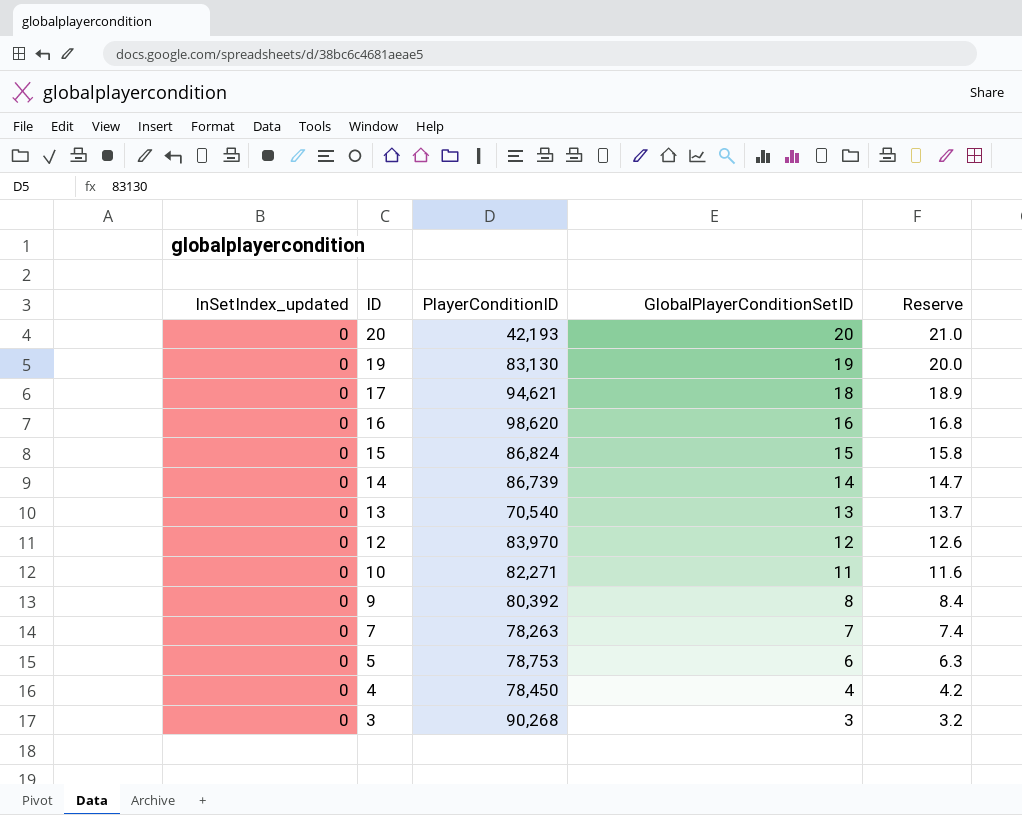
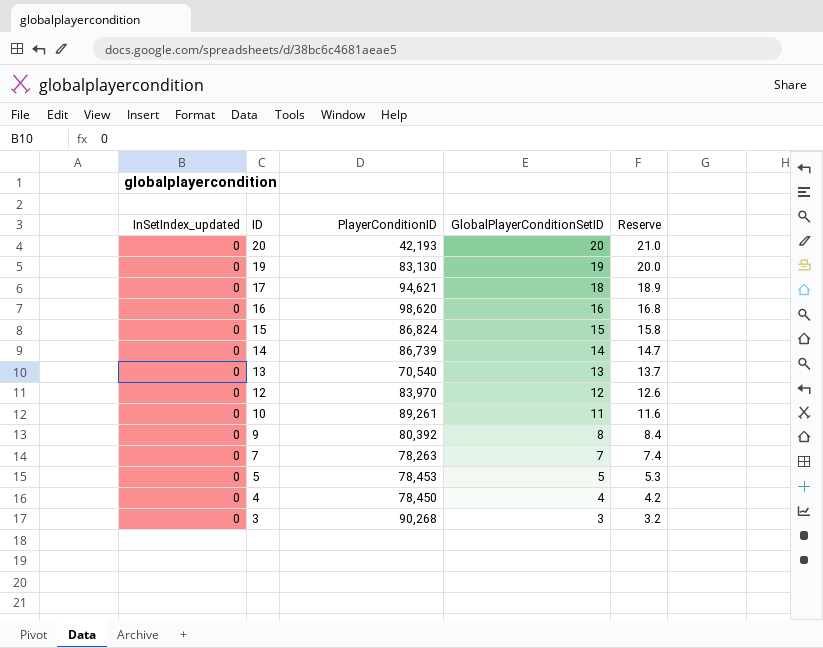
10 | PlayerConditionID: 82,271 -> 89,261
5 | PlayerConditionID: 78,753 -> 78,453
5 | GlobalPlayerConditionSetID: 6 -> 5
5 | Reserve: 6.3 -> 5.3

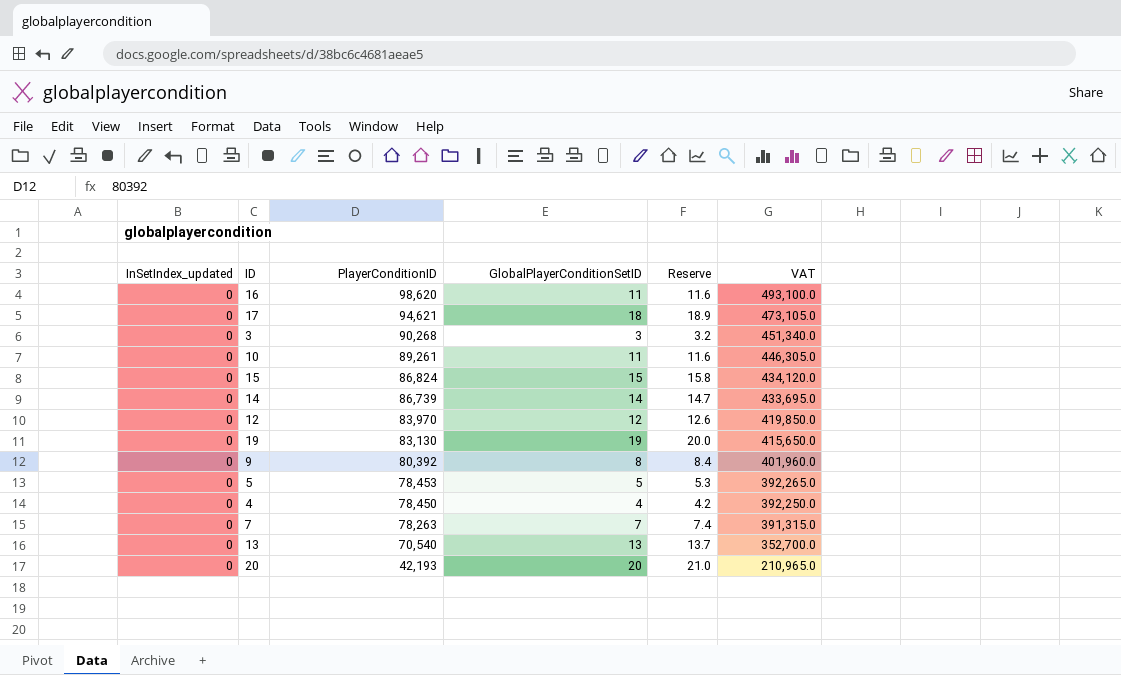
row order: ID descending -> PlayerConditionID descending
column VAT | formula: none -> [PlayerConditionID] * 5
16 | GlobalPlayerConditionSetID: 16 -> 11
16 | Reserve: 16.8 -> 11.6

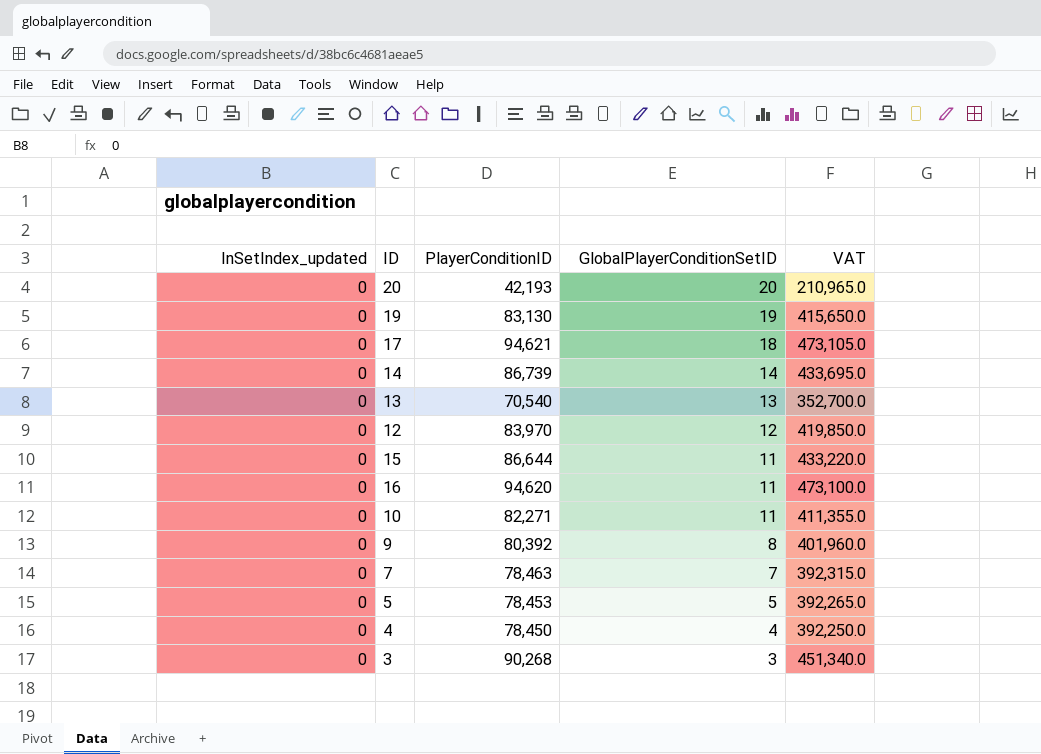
row order: PlayerConditionID descending -> GlobalPlayerConditionSetID descending
column Reserve | formula: [GlobalPlayerConditionSetID] * 1.05 -> none
15 | PlayerConditionID: 86,824 -> 86,644
15 | GlobalPlayerConditionSetID: 15 -> 11
15 | VAT: 434,120.0 -> 433,220.0
16 | PlayerConditionID: 98,620 -> 94,620
16 | VAT: 493,100.0 -> 473,100.0
10 | PlayerConditionID: 89,261 -> 82,271
10 | VAT: 446,305.0 -> 411,355.0
7 | PlayerConditionID: 78,263 -> 78,463
7 | VAT: 391,315.0 -> 392,315.0

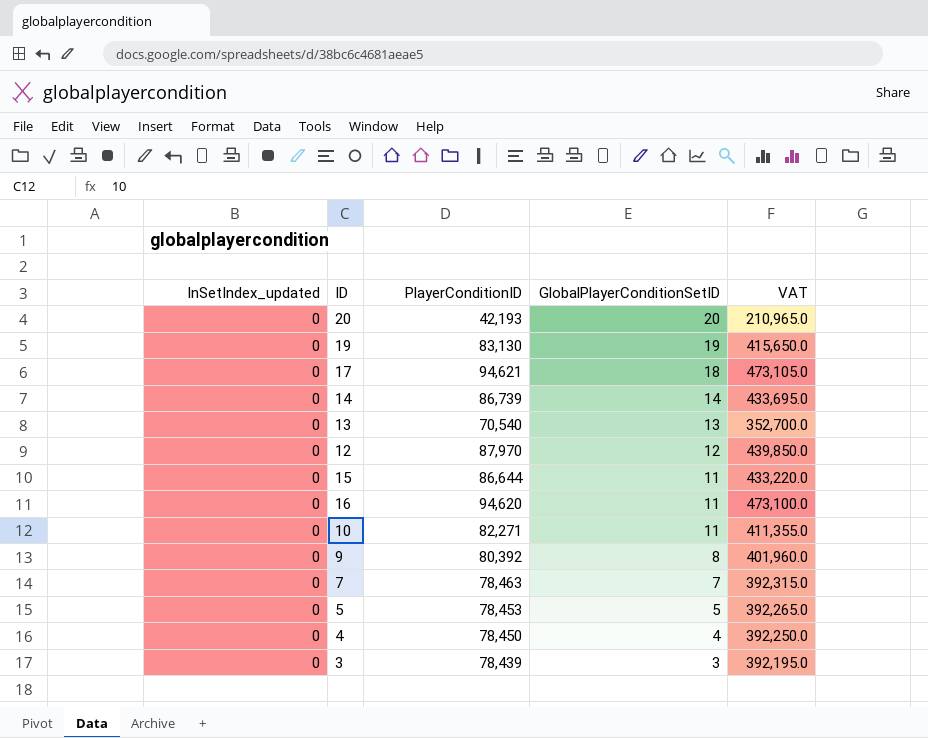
12 | PlayerConditionID: 83,970 -> 87,970
12 | VAT: 419,850.0 -> 439,850.0
3 | PlayerConditionID: 90,268 -> 78,439
3 | VAT: 451,340.0 -> 392,195.0

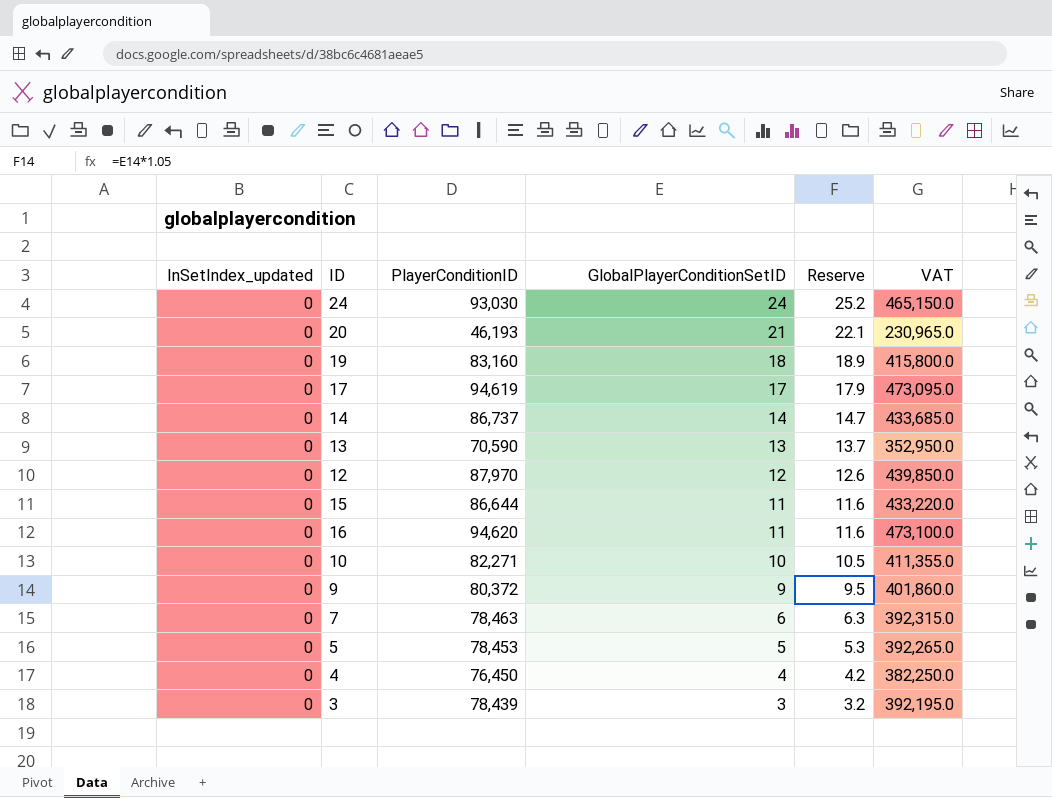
column Reserve | formula: none -> [GlobalPlayerConditionSetID] * 1.05
row 24: none -> 0 | 93,030 | 24 | 25.2 | 465,150.0
20 | PlayerConditionID: 42,193 -> 46,193
20 | GlobalPlayerConditionSetID: 20 -> 21
20 | VAT: 210,965.0 -> 230,965.0
19 | PlayerConditionID: 83,130 -> 83,160
19 | GlobalPlayerConditionSetID: 19 -> 18
19 | VAT: 415,650.0 -> 415,800.0
17 | PlayerConditionID: 94,621 -> 94,619
17 | GlobalPlayerConditionSetID: 18 -> 17
17 | VAT: 473,105.0 -> 473,095.0
14 | PlayerConditionID: 86,739 -> 86,737
14 | VAT: 433,695.0 -> 433,685.0
13 | PlayerConditionID: 70,540 -> 70,590
13 | VAT: 352,700.0 -> 352,950.0
10 | GlobalPlayerConditionSetID: 11 -> 10
9 | PlayerConditionID: 80,392 -> 80,372
9 | GlobalPlayerConditionSetID: 8 -> 9
9 | VAT: 401,960.0 -> 401,860.0
7 | GlobalPlayerConditionSetID: 7 -> 6
4 | PlayerConditionID: 78,450 -> 76,450
4 | VAT: 392,250.0 -> 382,250.0

